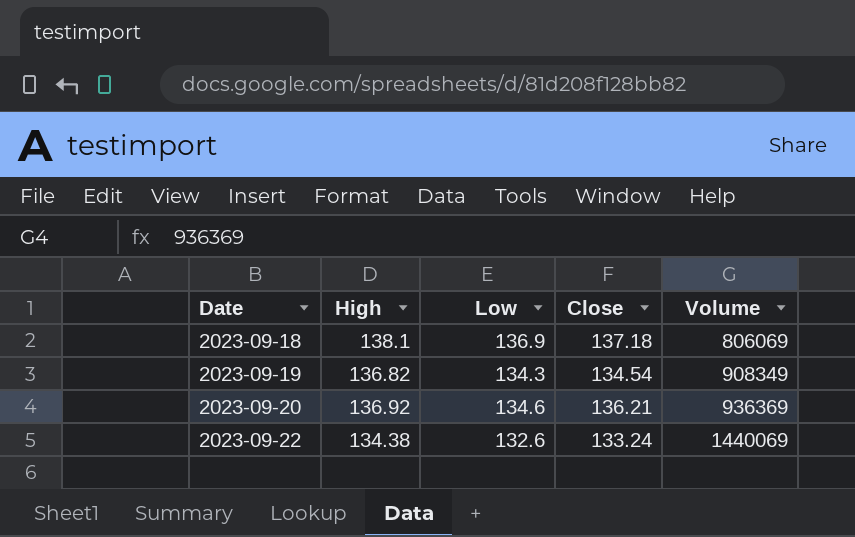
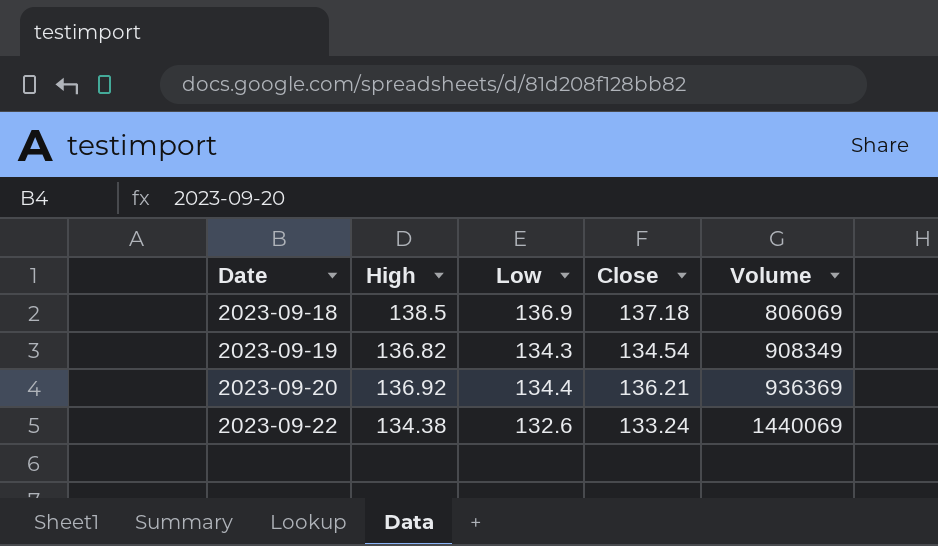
2023-09-18 | High: 138.1 -> 138.5
2023-09-20 | Low: 134.6 -> 134.4

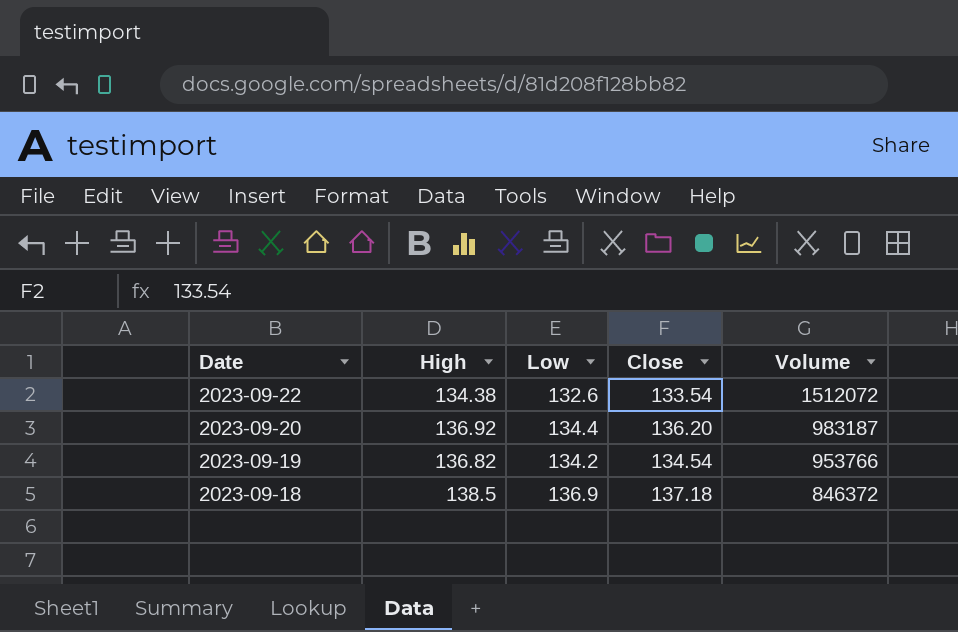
row order: Date ascending -> Date descending
2023-09-22 | Close: 133.24 -> 133.54
2023-09-22 | Volume: 1440069 -> 1512072
2023-09-20 | Close: 136.21 -> 136.20
2023-09-20 | Volume: 936369 -> 983187
2023-09-19 | Low: 134.3 -> 134.2
2023-09-19 | Volume: 908349 -> 953766
2023-09-18 | Volume: 806069 -> 846372

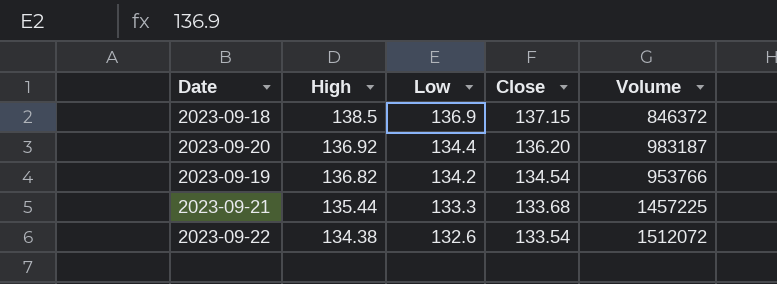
row order: Date descending -> High descending
2023-09-18 | Close: 137.18 -> 137.15
row 2023-09-21: none -> 135.44 | 133.3 | 133.68 | 1457225

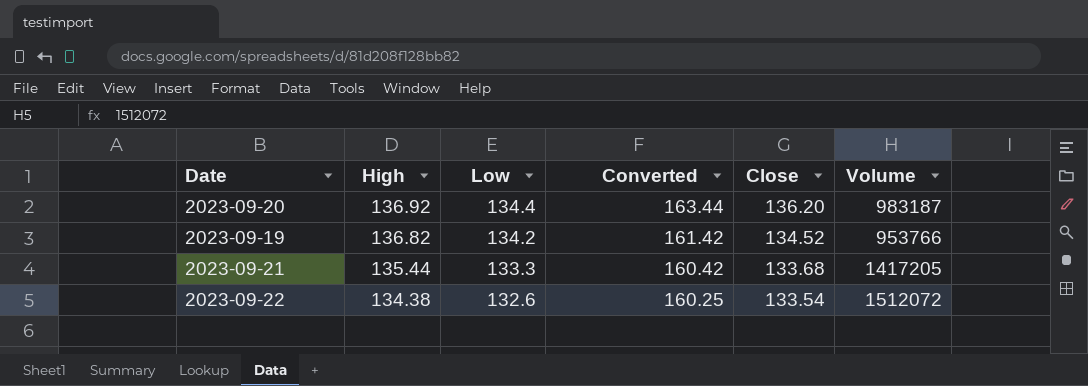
column Converted | formula: none -> [Close] * 1.2
row 2023-09-18: 138.5 | 136.9 | 137.15 | 846372 -> none
2023-09-19 | Close: 134.54 -> 134.52
2023-09-21 | Volume: 1457225 -> 1417205

